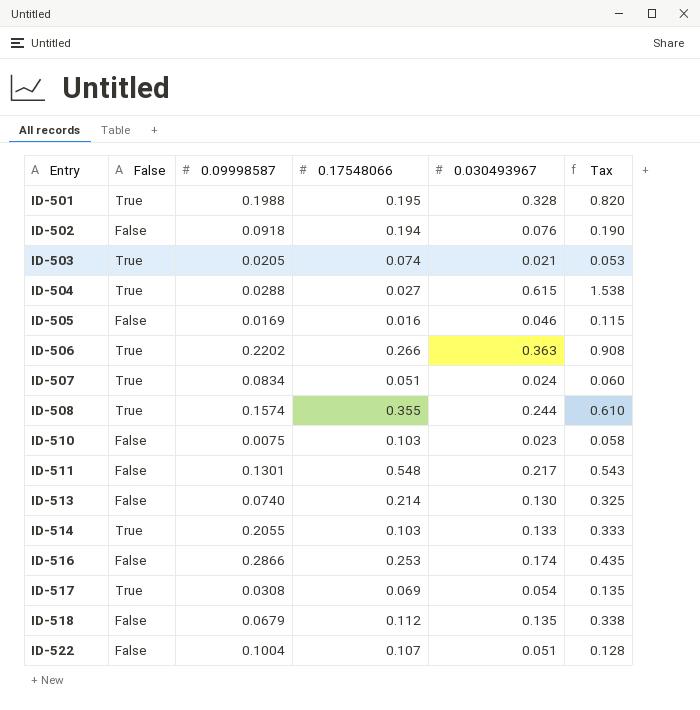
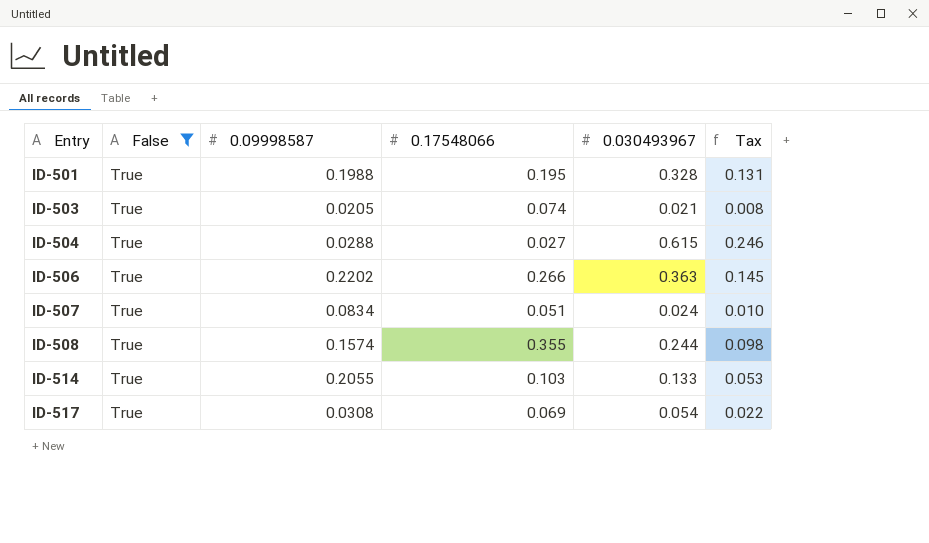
filter: none -> False = True
column Tax | formula: [0.030493967] * 2.5 -> [0.030493967] * 0.4

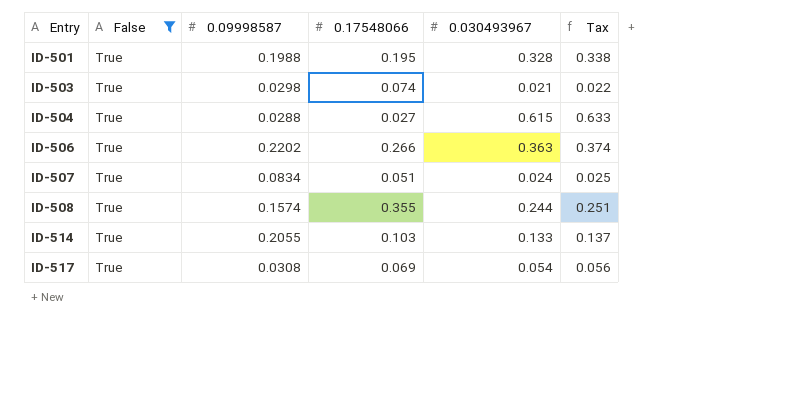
column Tax | formula: [0.030493967] * 0.4 -> [0.030493967] * 1.03
ID-503 | 0.09998587: 0.0205 -> 0.0298

